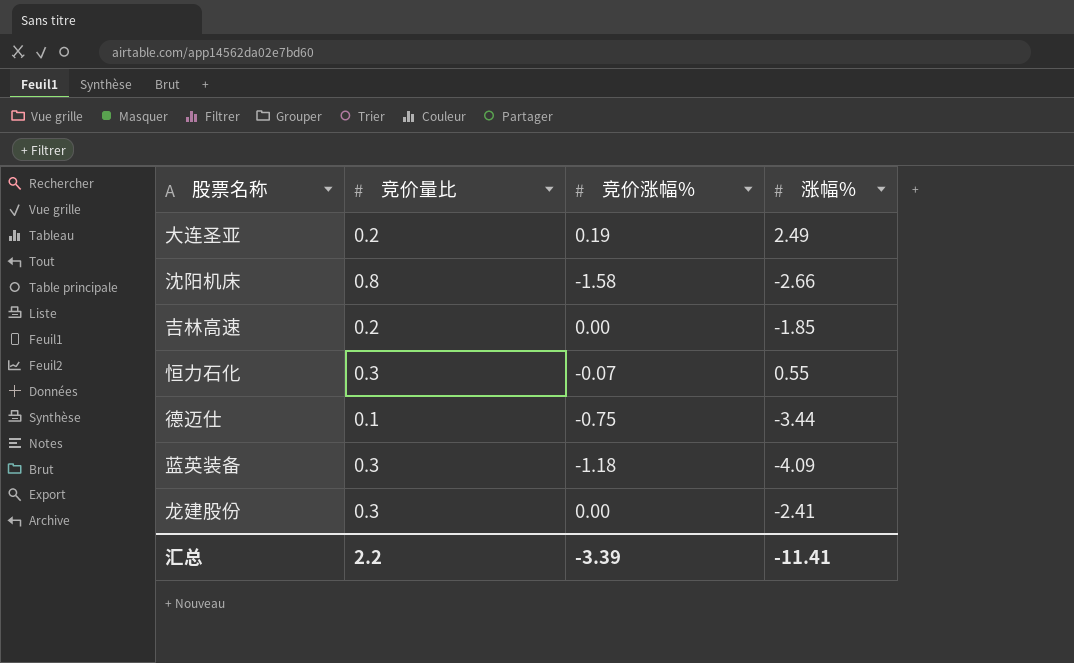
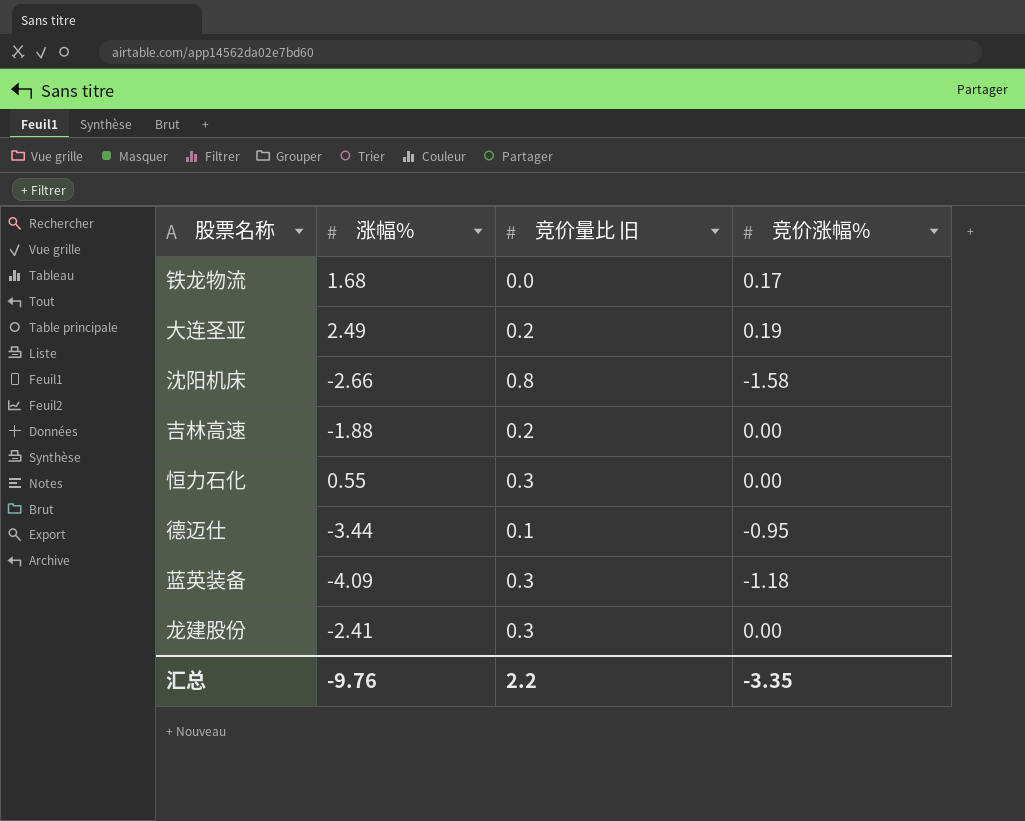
column 涨幅% | position: 4 -> 2
column name: 竞价量比 -> 竞价量比 旧
row 铁龙物流: none -> 1.68 | 0.0 | 0.17
吉林高速 | 涨幅%: -1.85 -> -1.88
恒力石化 | 竞价涨幅%: -0.07 -> 0.00
德迈仕 | 竞价涨幅%: -0.75 -> -0.95
汇总 | 涨幅%: -11.41 -> -9.76
汇总 | 竞价涨幅%: -3.39 -> -3.35

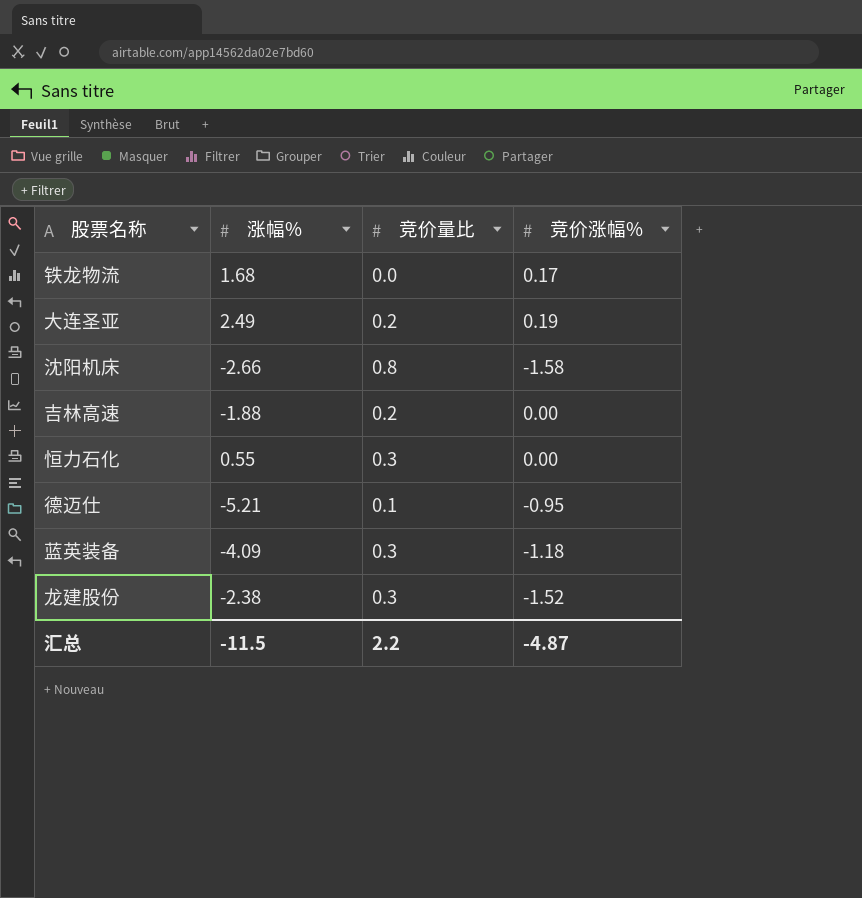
column name: 竞价量比 旧 -> 竞价量比
德迈仕 | 涨幅%: -3.44 -> -5.21
龙建股份 | 涨幅%: -2.41 -> -2.38
龙建股份 | 竞价涨幅%: 0.00 -> -1.52
汇总 | 涨幅%: -9.76 -> -11.5
汇总 | 竞价涨幅%: -3.35 -> -4.87

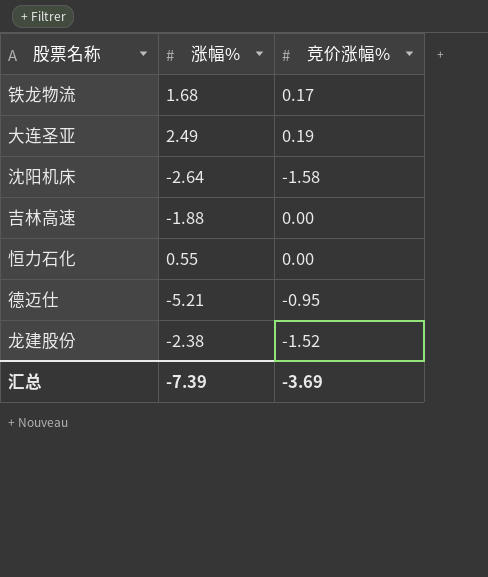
column 竞价量比 | position: 3 -> none
row 蓝英装备: -4.09 | 0.3 | -1.18 -> none
沈阳机床 | 涨幅%: -2.66 -> -2.64
汇总 | 涨幅%: -11.5 -> -7.39
汇总 | 竞价涨幅%: -4.87 -> -3.69

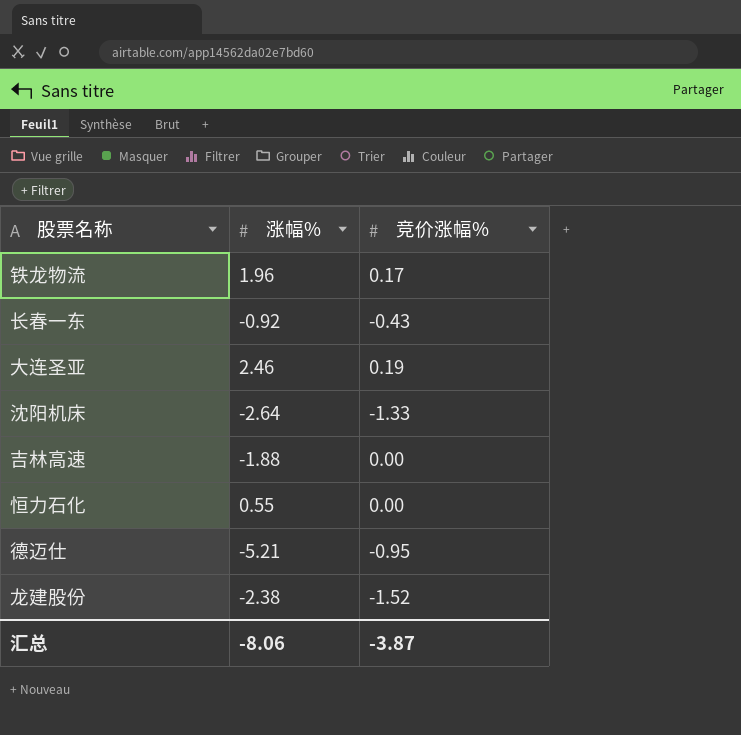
铁龙物流 | 涨幅%: 1.68 -> 1.96
row 长春一东: none -> -0.92 | -0.43
大连圣亚 | 涨幅%: 2.49 -> 2.46
沈阳机床 | 竞价涨幅%: -1.58 -> -1.33
汇总 | 涨幅%: -7.39 -> -8.06
汇总 | 竞价涨幅%: -3.69 -> -3.87

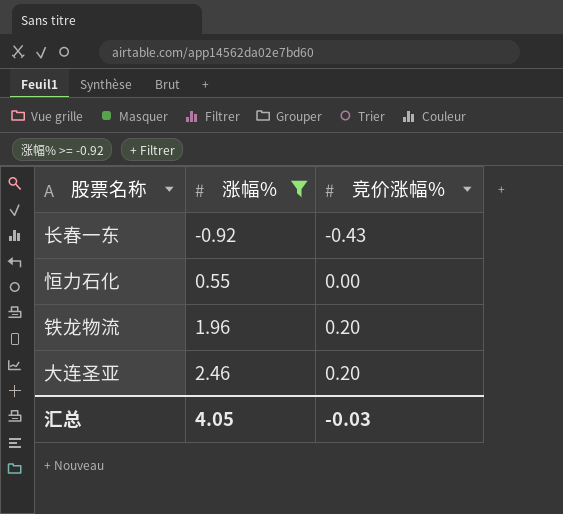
filter: none -> 涨幅% >= -0.92
row order: none -> 涨幅% ascending
铁龙物流 | 竞价涨幅%: 0.17 -> 0.20
大连圣亚 | 竞价涨幅%: 0.19 -> 0.20
汇总 | 涨幅%: -8.06 -> 4.05
汇总 | 竞价涨幅%: -3.87 -> -0.03

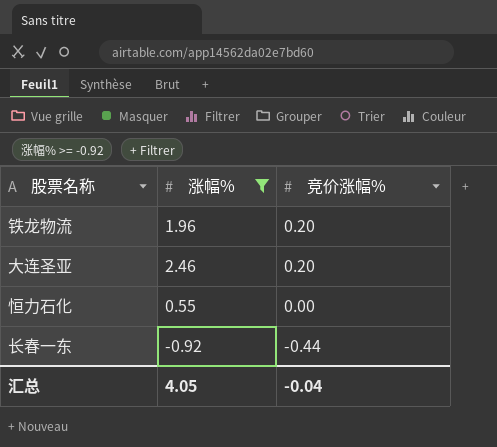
row order: 涨幅% ascending -> 竞价涨幅% descending
长春一东 | 竞价涨幅%: -0.43 -> -0.44
汇总 | 竞价涨幅%: -0.03 -> -0.04

